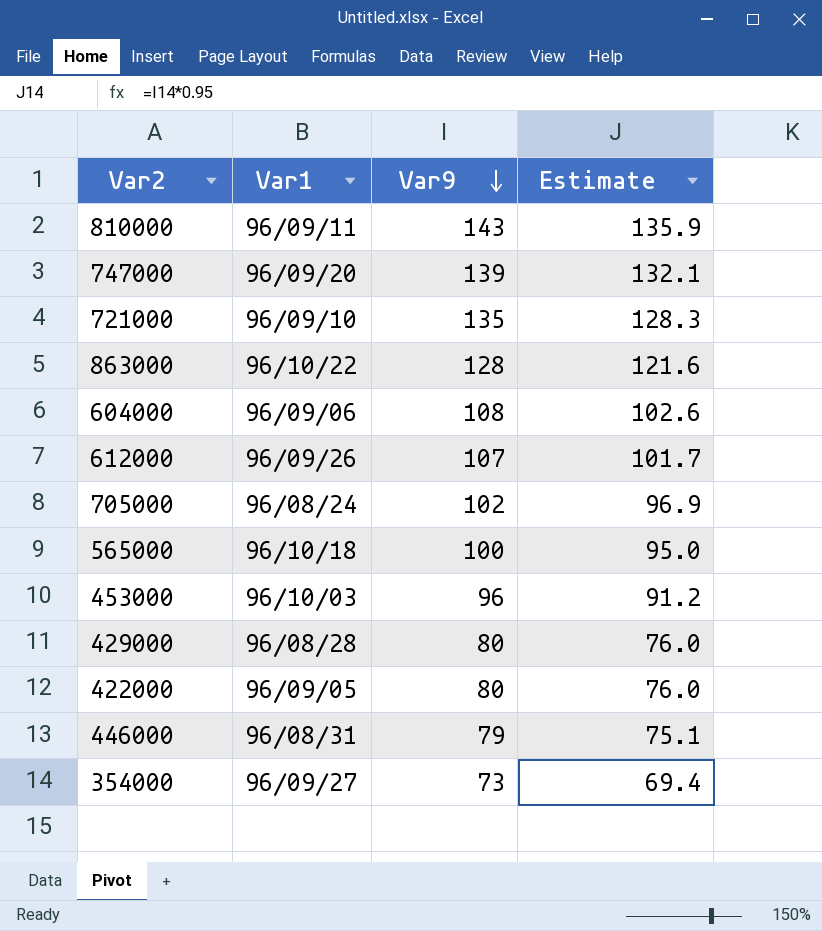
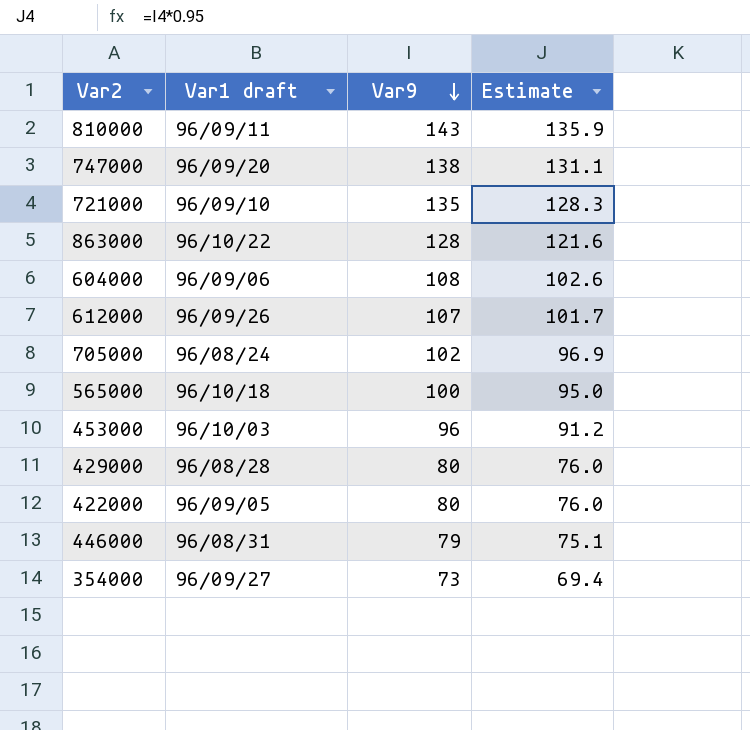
column name: Var1 -> Var1 draft
747000 | Var9: 139 -> 138
747000 | Estimate: 132.1 -> 131.1

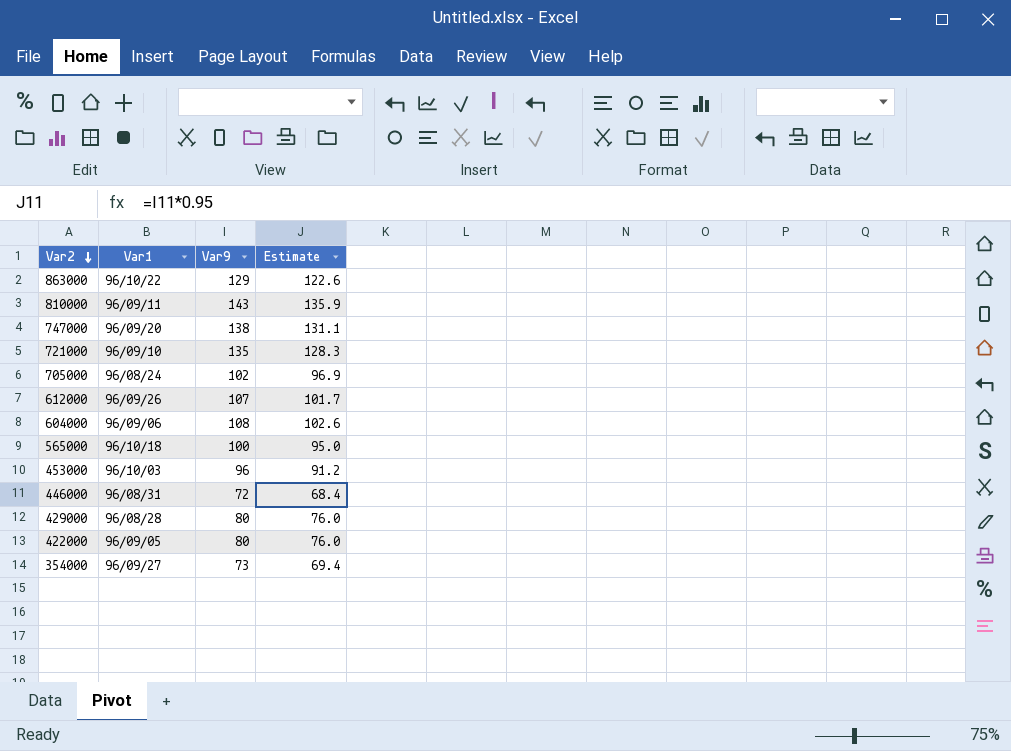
row order: Var9 descending -> Var2 descending
column name: Var1 draft -> Var1
863000 | Var9: 128 -> 129
863000 | Estimate: 121.6 -> 122.6
446000 | Var9: 79 -> 72
446000 | Estimate: 75.1 -> 68.4

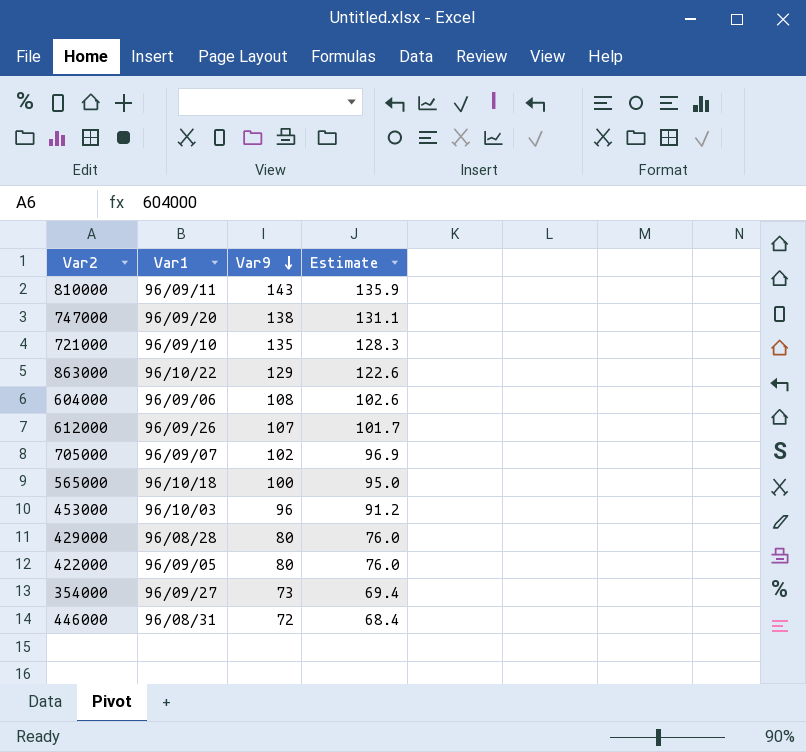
row order: Var2 descending -> Var9 descending
705000 | Var1: 96/08/24 -> 96/09/07

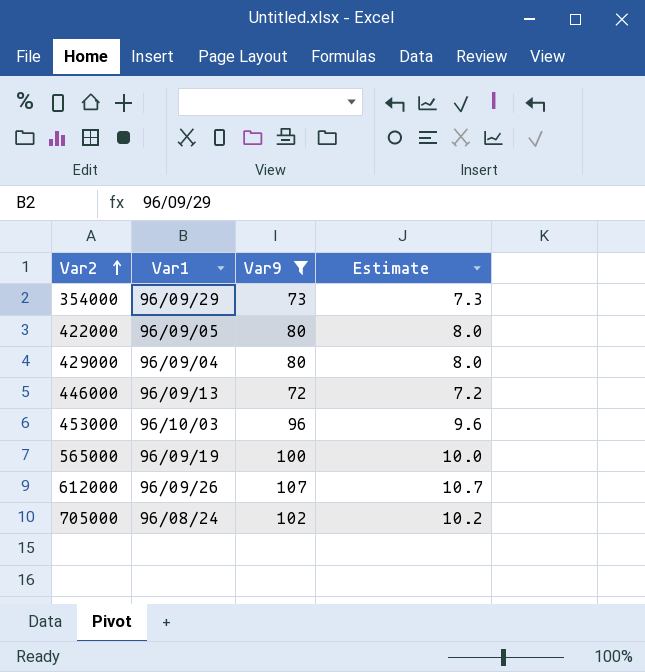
filter: none -> Var9 <= 107
row order: Var9 descending -> Var2 ascending
column Estimate | formula: [Var9] * 0.95 -> [Var9] * 0.1
354000 | Var1: 96/09/27 -> 96/09/29
429000 | Var1: 96/08/28 -> 96/09/04
446000 | Var1: 96/08/31 -> 96/09/13
565000 | Var1: 96/10/18 -> 96/09/19
705000 | Var1: 96/09/07 -> 96/08/24

